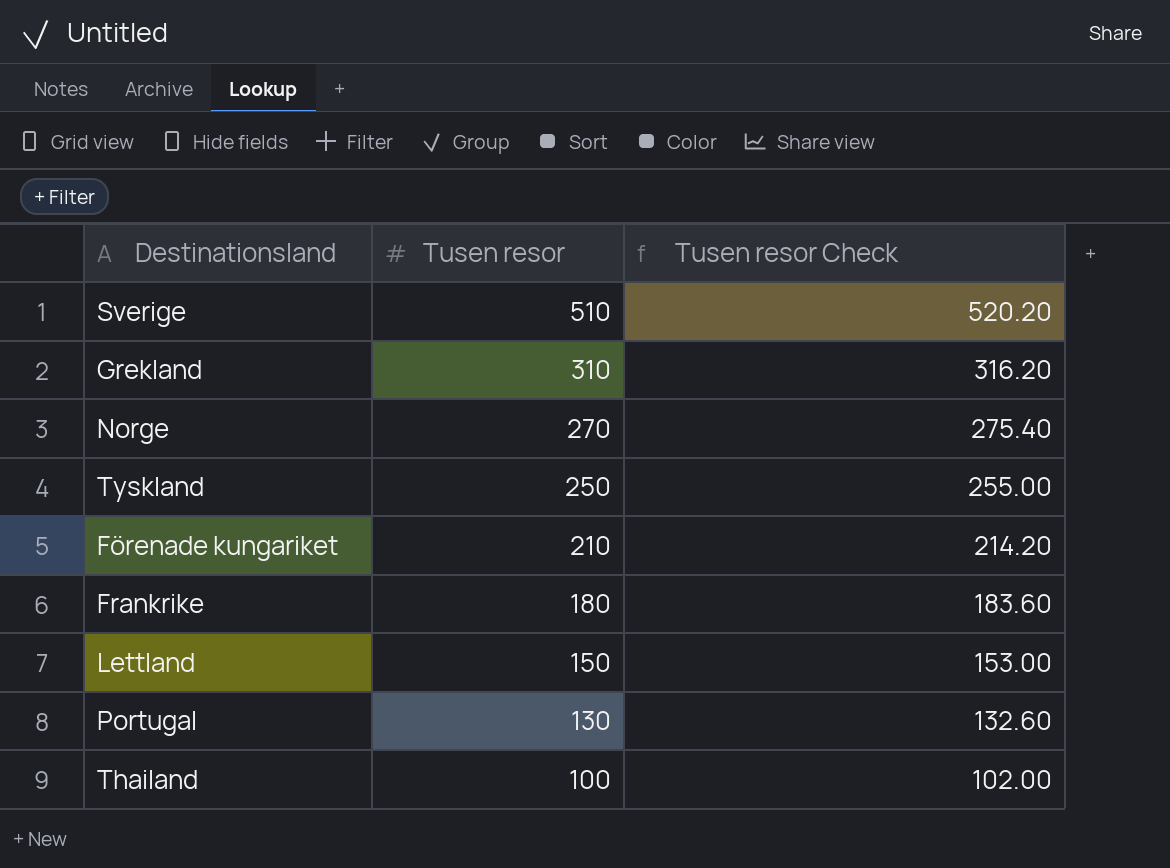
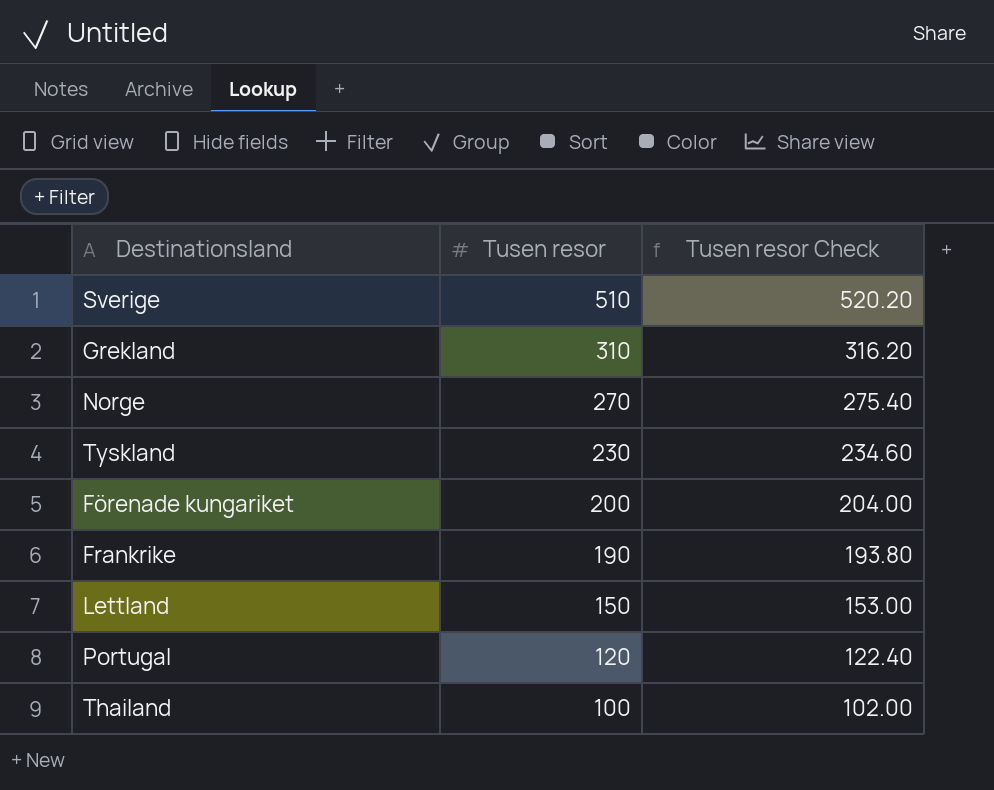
Tyskland | Tusen resor: 250 -> 230
Tyskland | Tusen resor Check: 255.00 -> 234.60
Förenade kungariket | Tusen resor: 210 -> 200
Förenade kungariket | Tusen resor Check: 214.20 -> 204.00
Frankrike | Tusen resor: 180 -> 190
Frankrike | Tusen resor Check: 183.60 -> 193.80
Portugal | Tusen resor: 130 -> 120
Portugal | Tusen resor Check: 132.60 -> 122.40

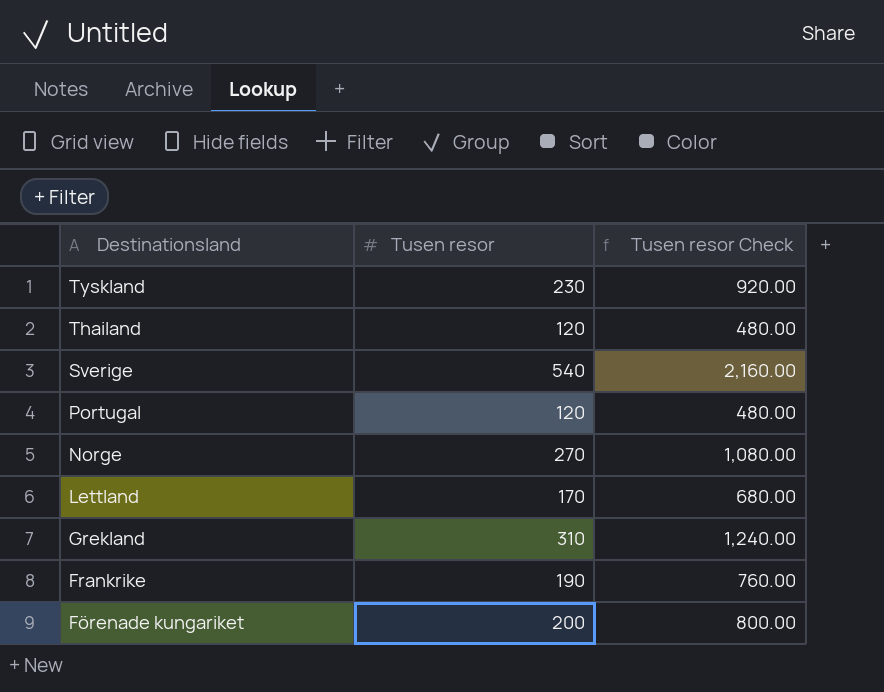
row order: Tusen resor descending -> Destinationsland descending
column Tusen resor Check | formula: [Tusen resor] * 1.02 -> [Tusen resor] * 4
Thailand | Tusen resor: 100 -> 120
Sverige | Tusen resor: 510 -> 540
Lettland | Tusen resor: 150 -> 170

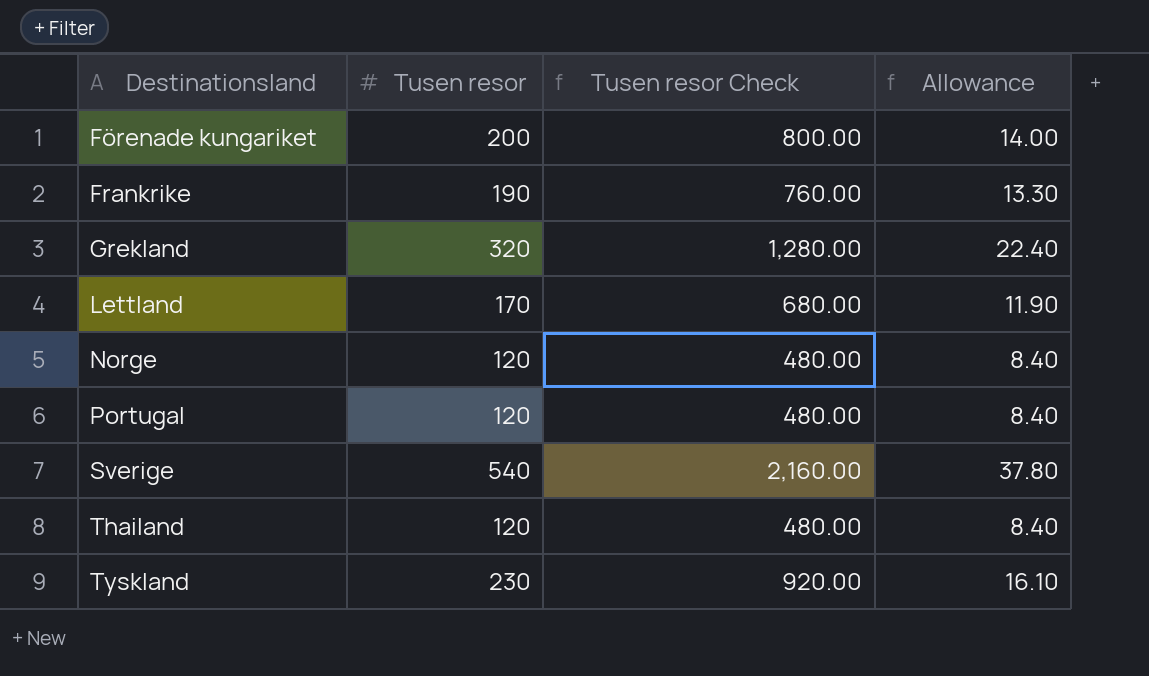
row order: Destinationsland descending -> Destinationsland ascending
column Allowance | formula: none -> [Tusen resor] * 0.07
Grekland | Tusen resor: 310 -> 320
Grekland | Tusen resor Check: 1,240.00 -> 1,280.00
Norge | Tusen resor: 270 -> 120
Norge | Tusen resor Check: 1,080.00 -> 480.00

